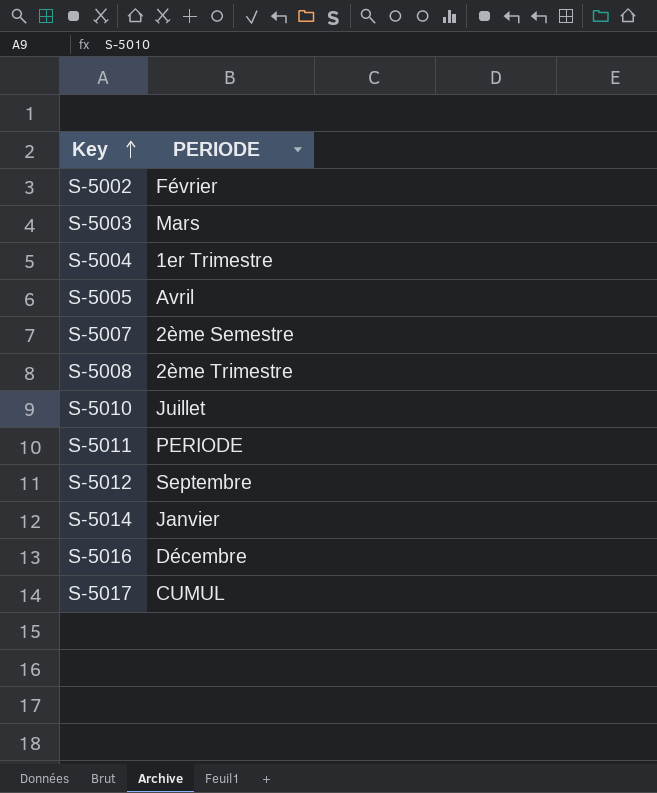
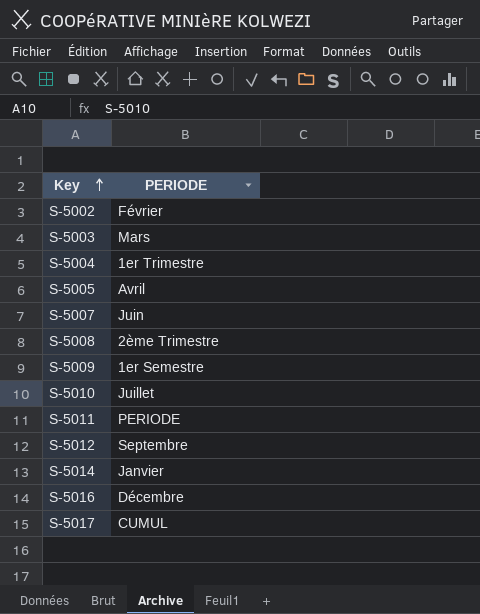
S-5007 | PERIODE: 2ème Semestre -> Juin
row S-5009: none -> 1er Semestre

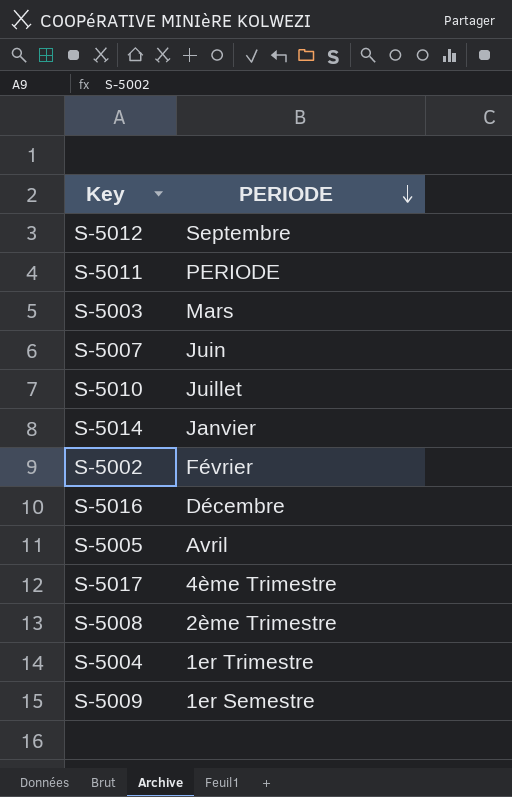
row order: Key ascending -> PERIODE descending
S-5017 | PERIODE: CUMUL -> 4ème Trimestre

